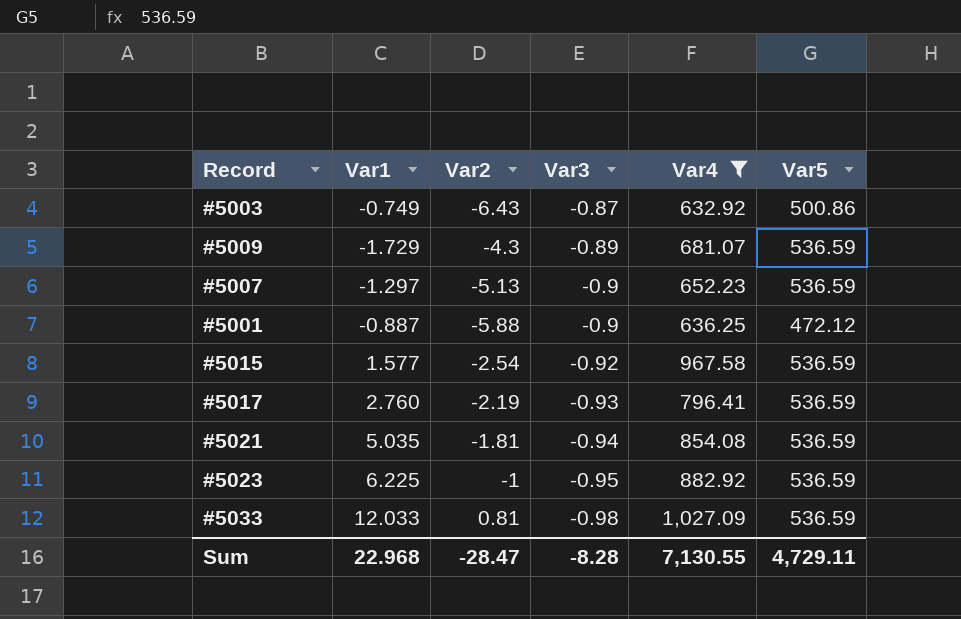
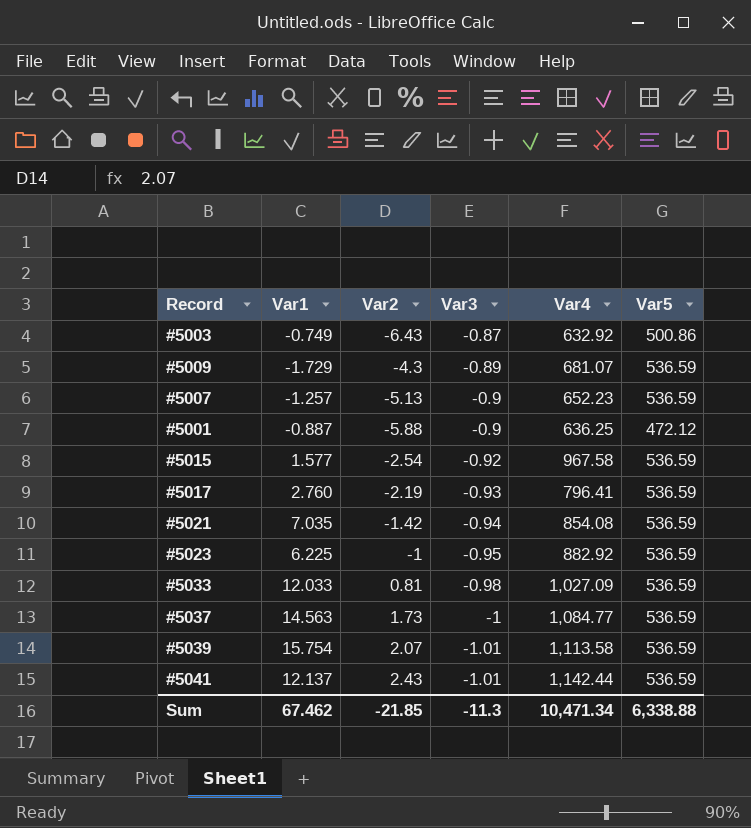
filter: Var4 <= 1,027.09 -> none
#5007 | Var1: -1.297 -> -1.257
#5021 | Var1: 5.035 -> 7.035
#5021 | Var2: -1.81 -> -1.42
Sum | Var1: 22.968 -> 67.462
Sum | Var2: -28.47 -> -21.85
Sum | Var3: -8.28 -> -11.3
Sum | Var4: 7,130.55 -> 10,471.34
Sum | Var5: 4,729.11 -> 6,338.88

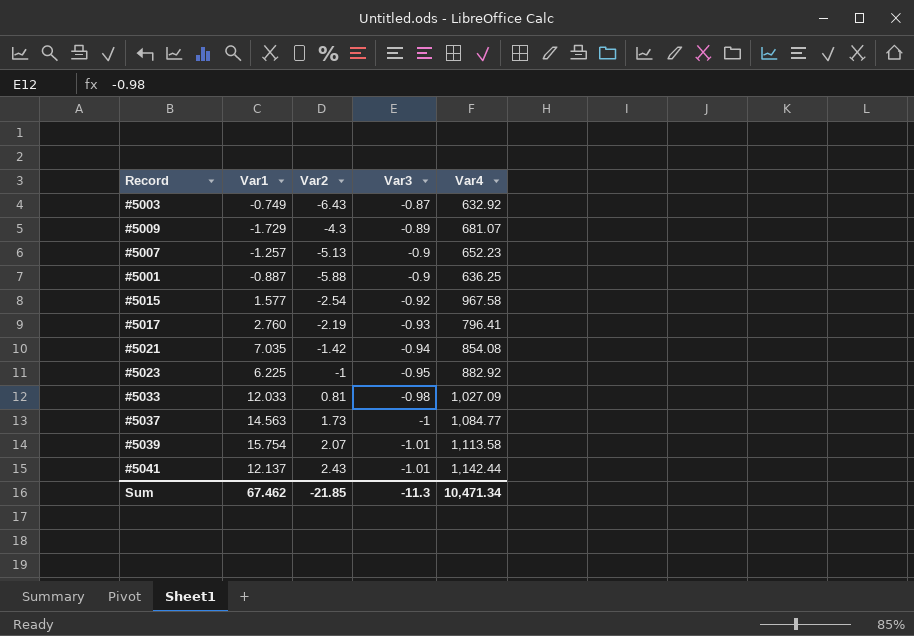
column Var5 | position: 6 -> none

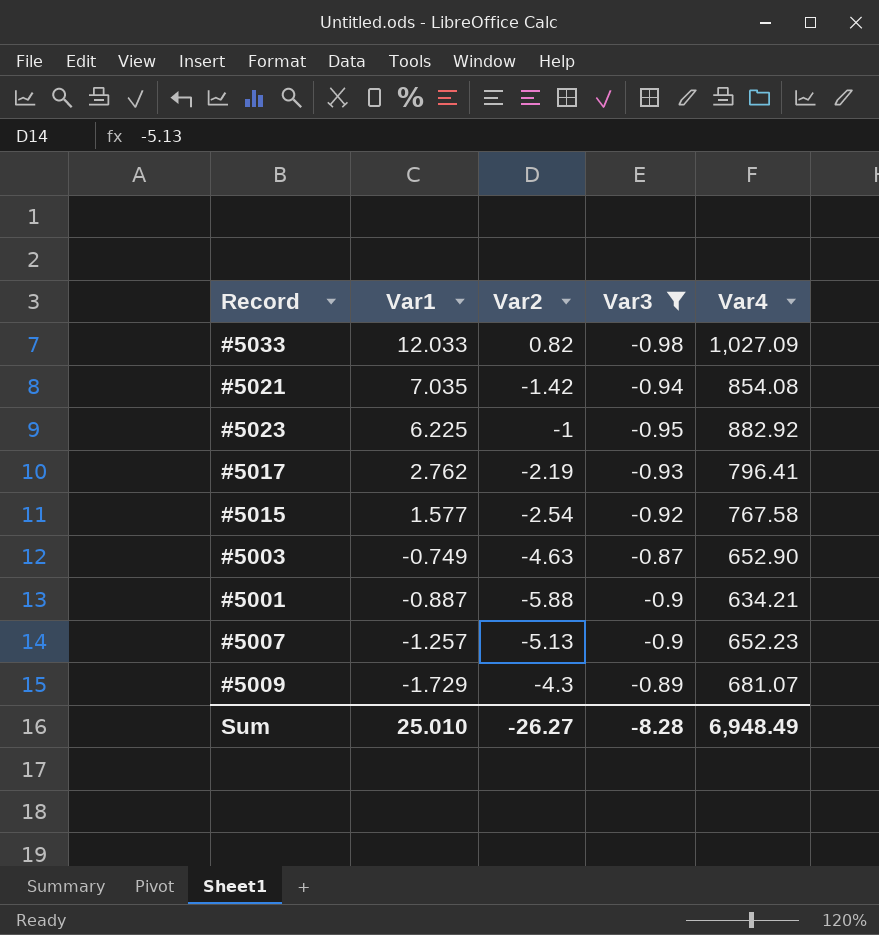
filter: none -> Var3 >= -0.98
row order: Var3 descending -> Var1 descending
#5033 | Var2: 0.81 -> 0.82
#5017 | Var1: 2.760 -> 2.762
#5015 | Var4: 967.58 -> 767.58
#5003 | Var2: -6.43 -> -4.63
#5003 | Var4: 632.92 -> 652.90
#5001 | Var4: 636.25 -> 634.21
Sum | Var1: 67.462 -> 25.010
Sum | Var2: -21.85 -> -26.27
Sum | Var3: -11.3 -> -8.28
Sum | Var4: 10,471.34 -> 6,948.49

